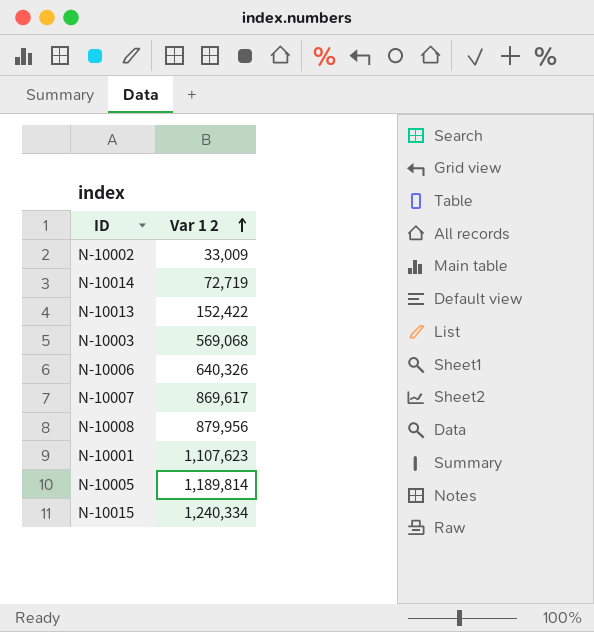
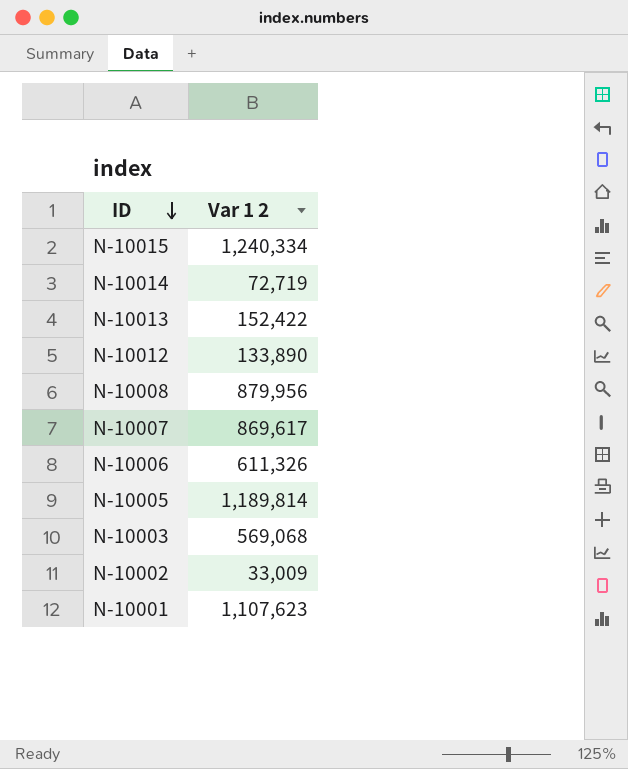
row order: Var 1 2 ascending -> ID descending
row N-10012: none -> 133,890
N-10006 | Var 1 2: 640,326 -> 611,326

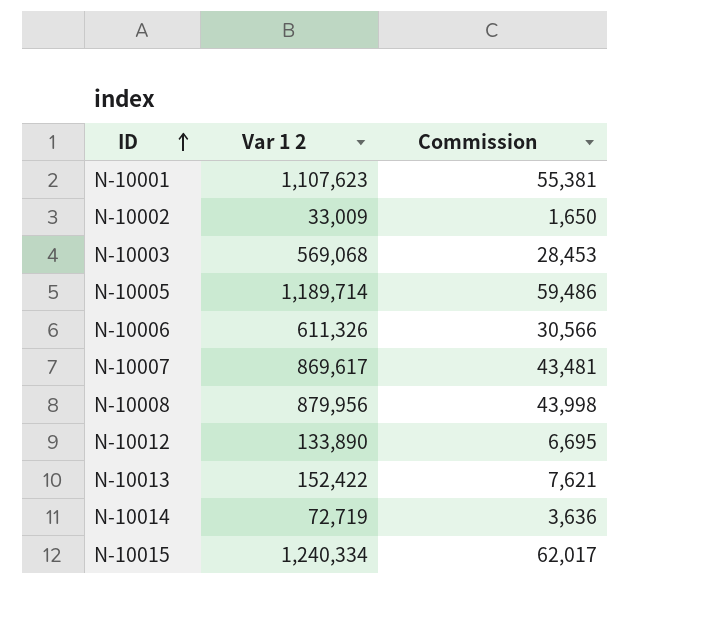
row order: ID descending -> ID ascending
column Commission | formula: none -> [Var 1 2] * 0.05
N-10005 | Var 1 2: 1,189,814 -> 1,189,714

